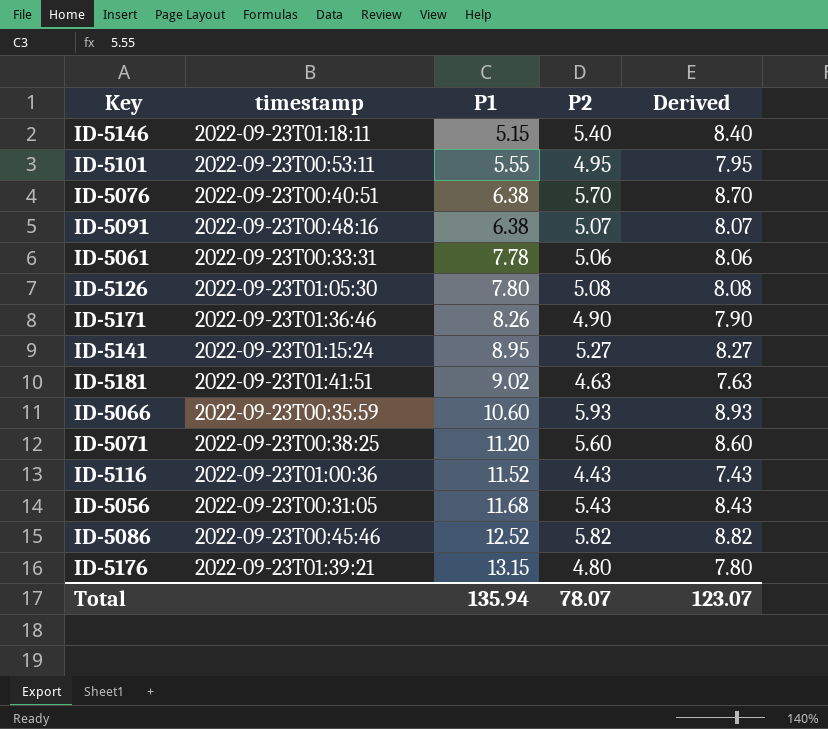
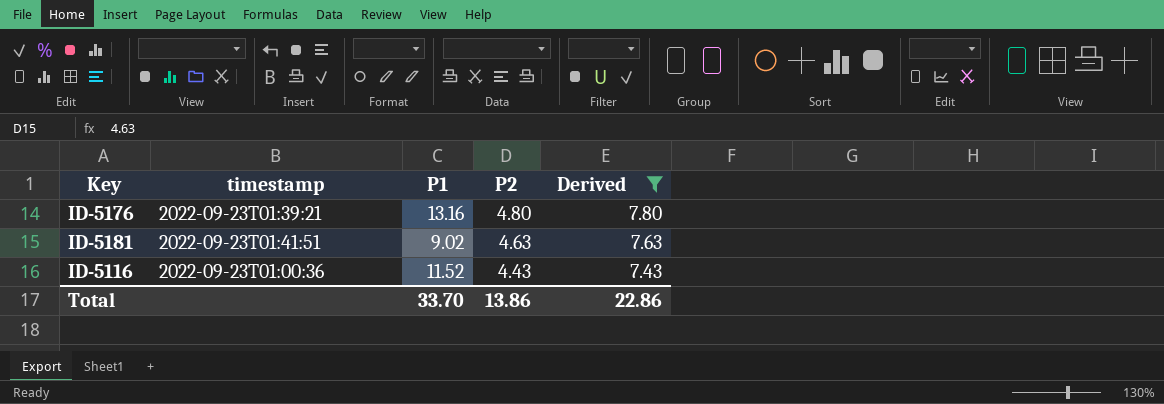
filter: none -> Derived <= 7.80
row order: P1 ascending -> P2 descending
ID-5176 | P1: 13.15 -> 13.16
Total | P1: 135.94 -> 33.70
Total | P2: 78.07 -> 13.86
Total | Derived: 123.07 -> 22.86

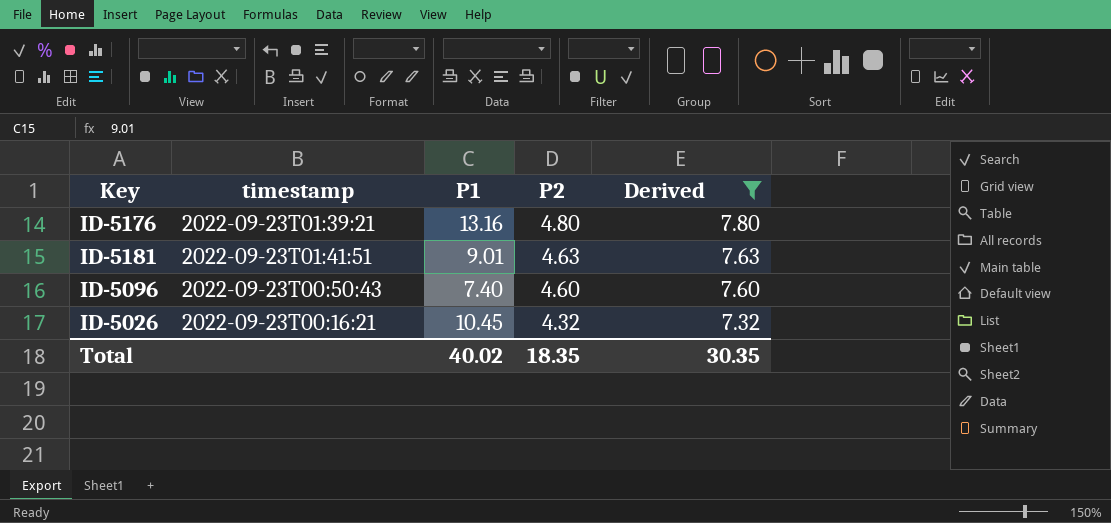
row ID-5116: 2022-09-23T01:00:36 | 11.52 | 4.43 | 7.43 -> none
ID-5181 | P1: 9.02 -> 9.01
row ID-5096: none -> 2022-09-23T00:50:43 | 7.40 | 4.60 | 7.60
row ID-5026: none -> 2022-09-23T00:16:21 | 10.45 | 4.32 | 7.32
Total | P1: 33.70 -> 40.02
Total | P2: 13.86 -> 18.35
Total | Derived: 22.86 -> 30.35

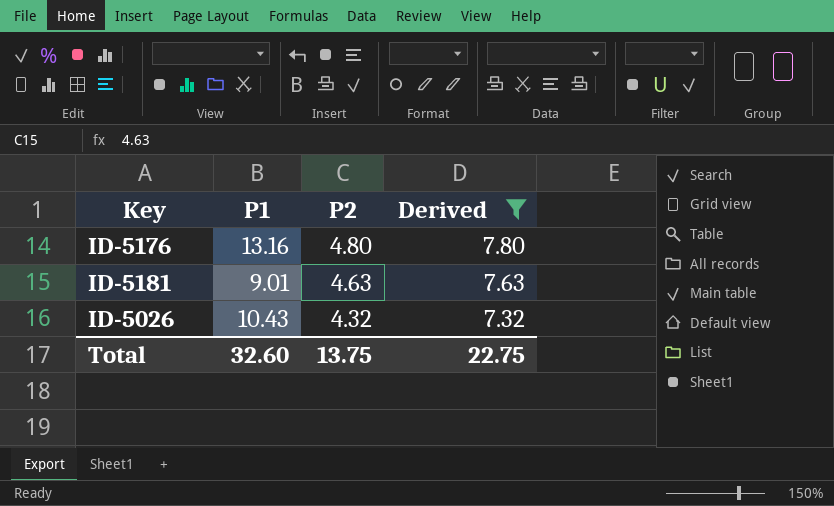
column timestamp | position: 2 -> none
row ID-5096: 2022-09-23T00:50:43 | 7.40 | 4.60 | 7.60 -> none
ID-5026 | P1: 10.45 -> 10.43
Total | P1: 40.02 -> 32.60
Total | P2: 18.35 -> 13.75
Total | Derived: 30.35 -> 22.75

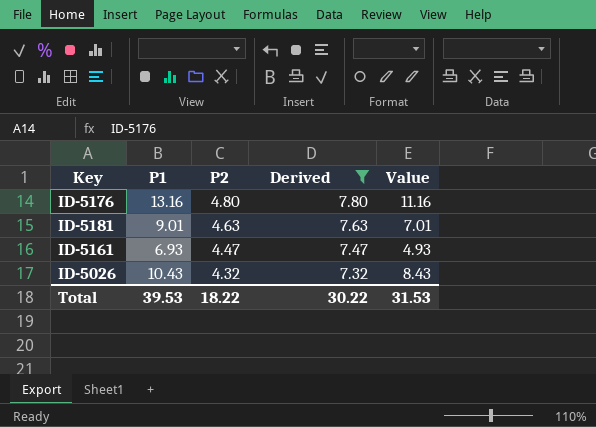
column Value | formula: none -> [P1] - 2
row ID-5161: none -> 6.93 | 4.47 | 7.47 | 4.93
Total | P1: 32.60 -> 39.53
Total | P2: 13.75 -> 18.22
Total | Derived: 22.75 -> 30.22

